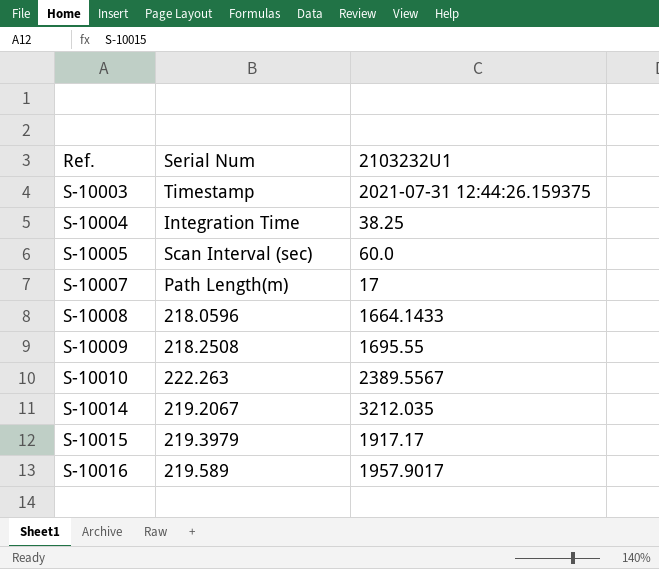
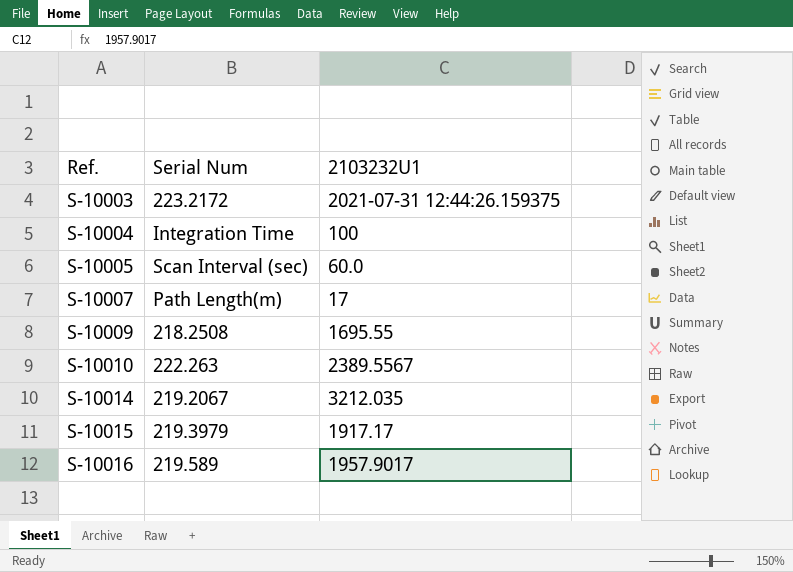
row S-10008: 218.0596 | 1664.1433 -> none
S-10003 | Serial Num: Timestamp -> 223.2172
S-10004 | 2103232U1: 38.25 -> 100

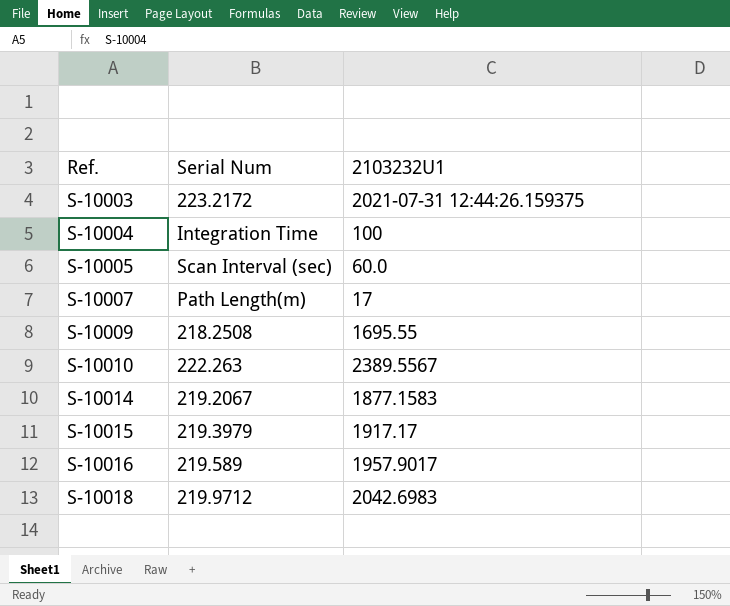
S-10014 | 2103232U1: 3212.035 -> 1877.1583
row S-10018: none -> 219.9712 | 2042.6983

